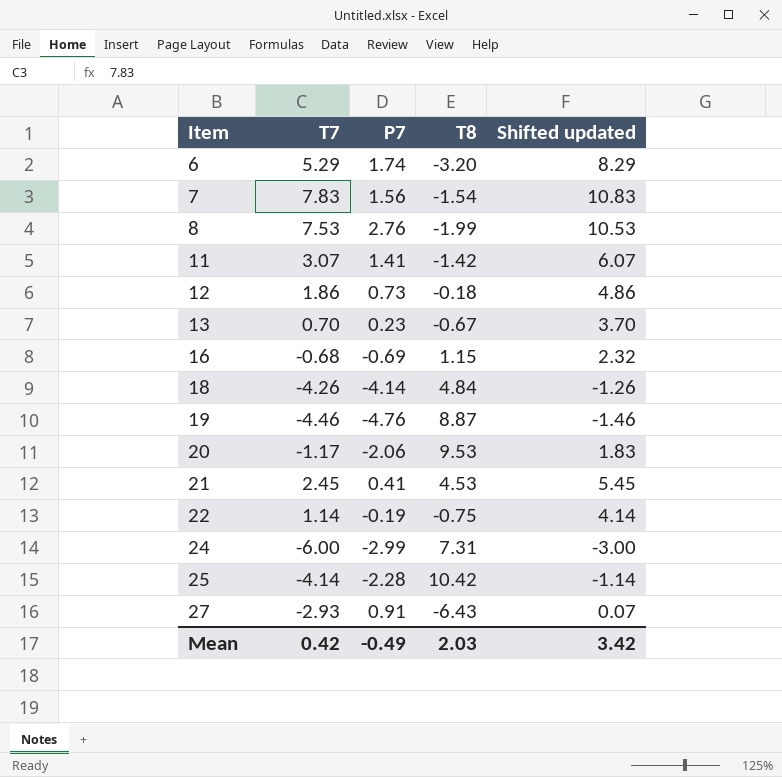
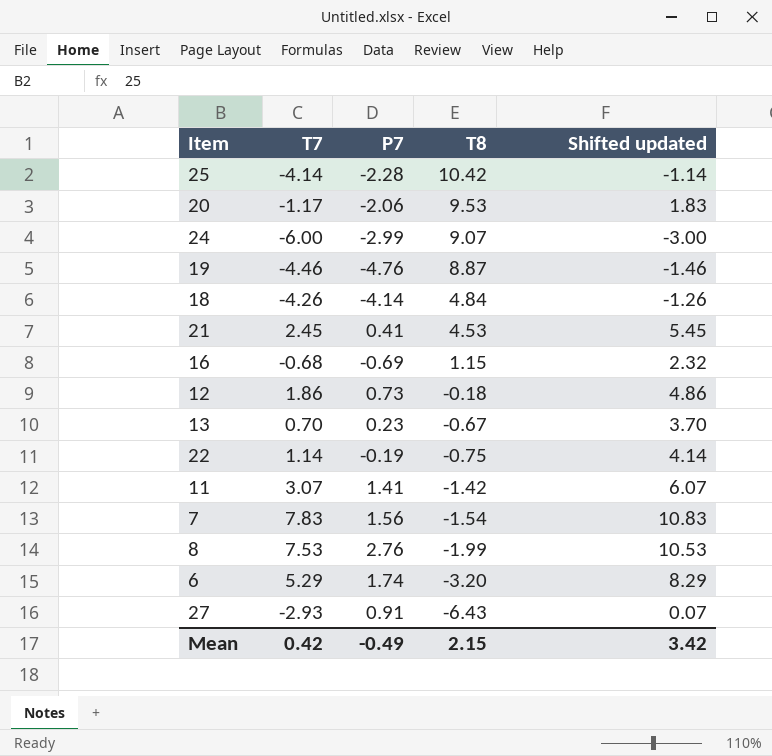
row order: Item ascending -> T8 descending
24 | T8: 7.31 -> 9.07
Mean | T8: 2.03 -> 2.15

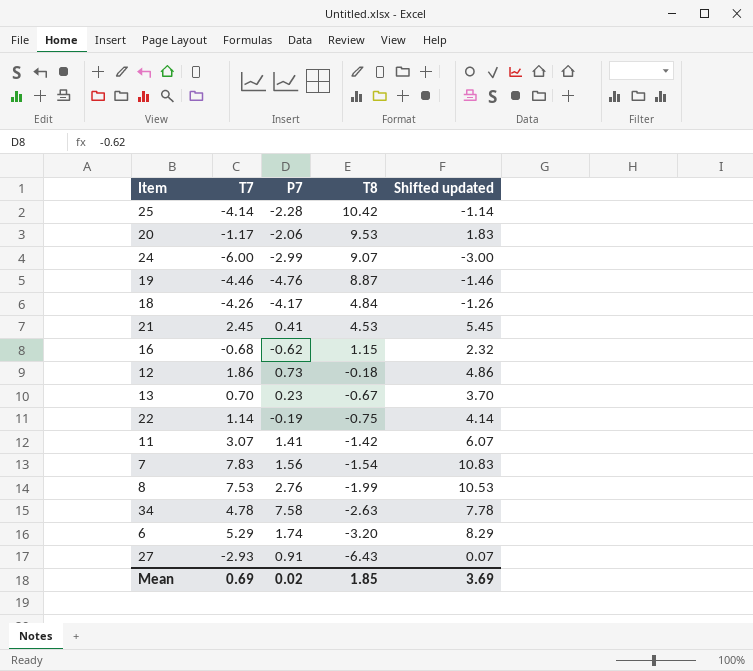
18 | P7: -4.14 -> -4.17
16 | P7: -0.69 -> -0.62
row 34: none -> 4.78 | 7.58 | -2.63 | 7.78
Mean | T7: 0.42 -> 0.69
Mean | P7: -0.49 -> 0.02
Mean | T8: 2.15 -> 1.85
Mean | Shifted updated: 3.42 -> 3.69

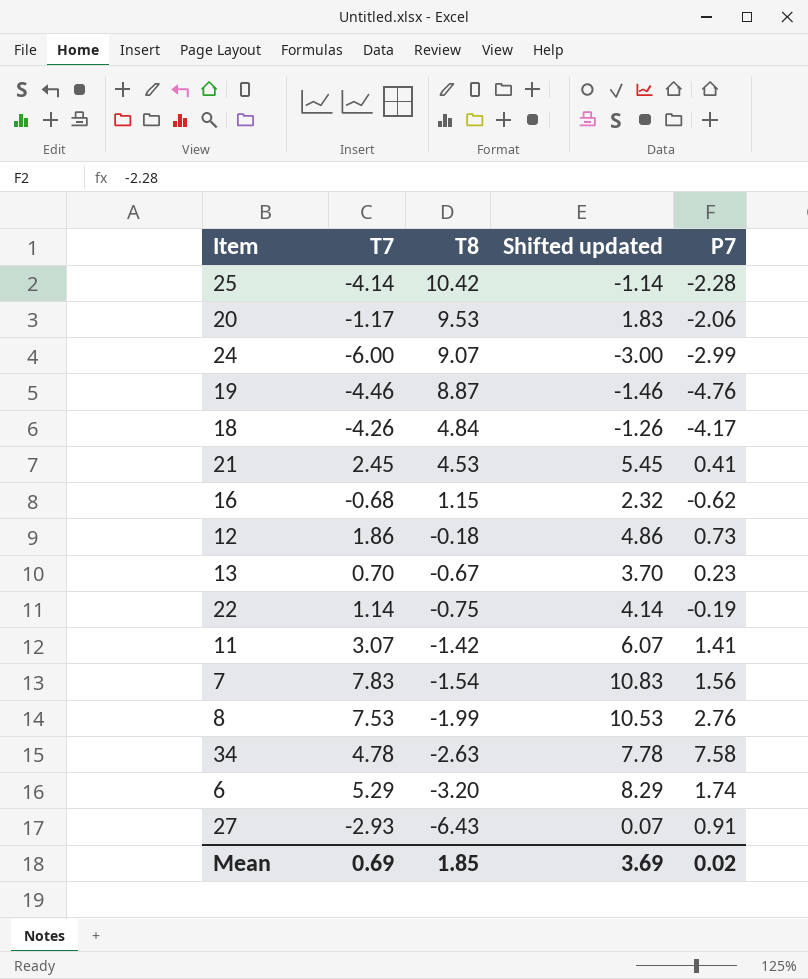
column P7 | position: 3 -> 5

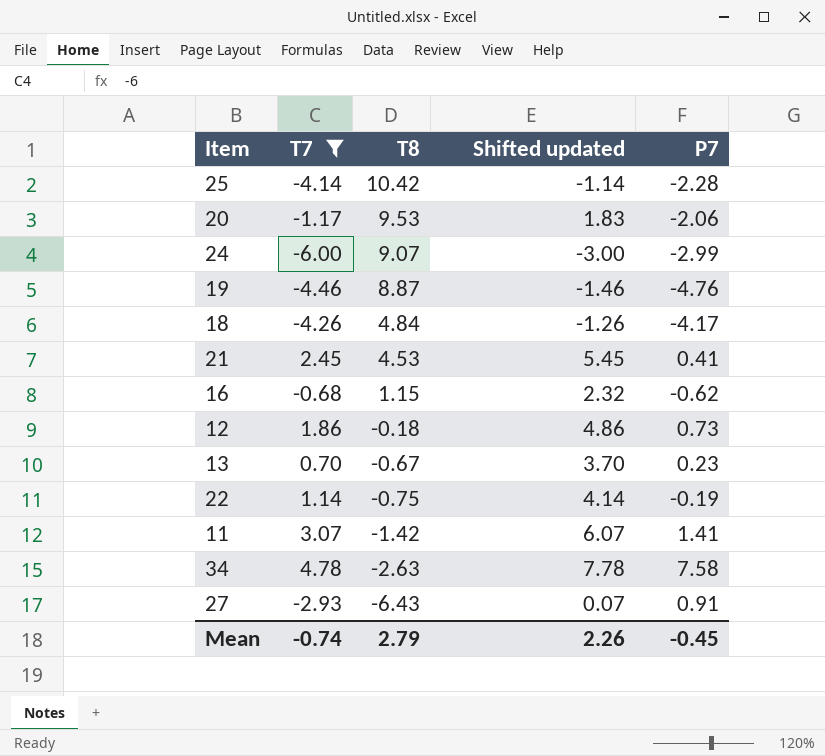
filter: none -> T7 <= 4.78
Mean | T7: 0.69 -> -0.74
Mean | T8: 1.85 -> 2.79
Mean | Shifted updated: 3.69 -> 2.26
Mean | P7: 0.02 -> -0.45

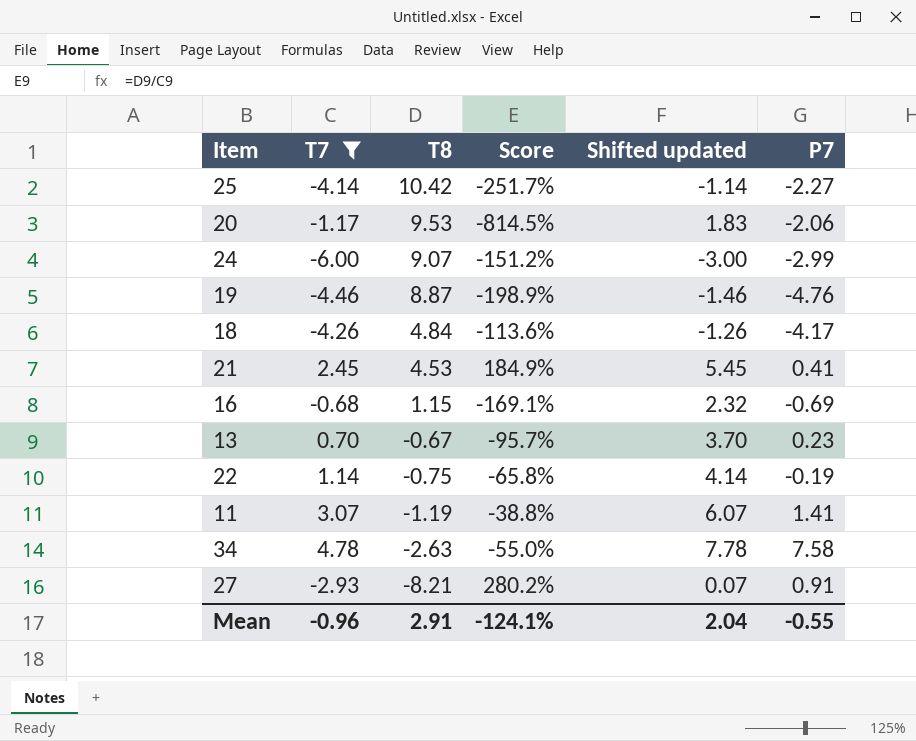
column Score | formula: none -> [T8] / [T7]
row 12: 1.86 | -0.18 | 4.86 | 0.73 -> none
25 | P7: -2.28 -> -2.27
16 | P7: -0.62 -> -0.69
11 | T8: -1.42 -> -1.19
27 | T8: -6.43 -> -8.21
Mean | T7: -0.74 -> -0.96
Mean | T8: 2.79 -> 2.91
Mean | Shifted updated: 2.26 -> 2.04
Mean | P7: -0.45 -> -0.55

